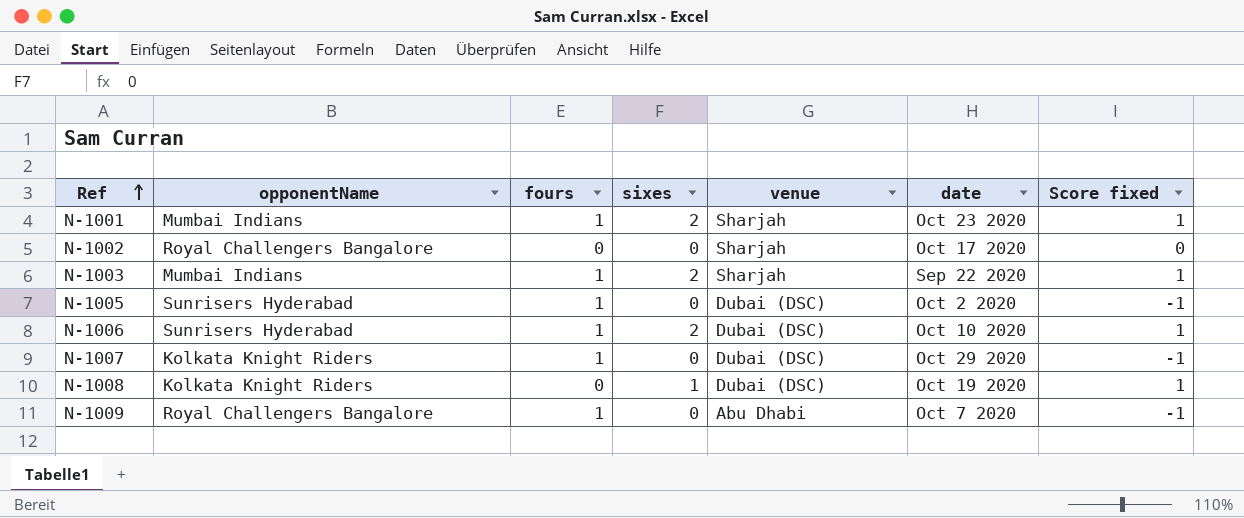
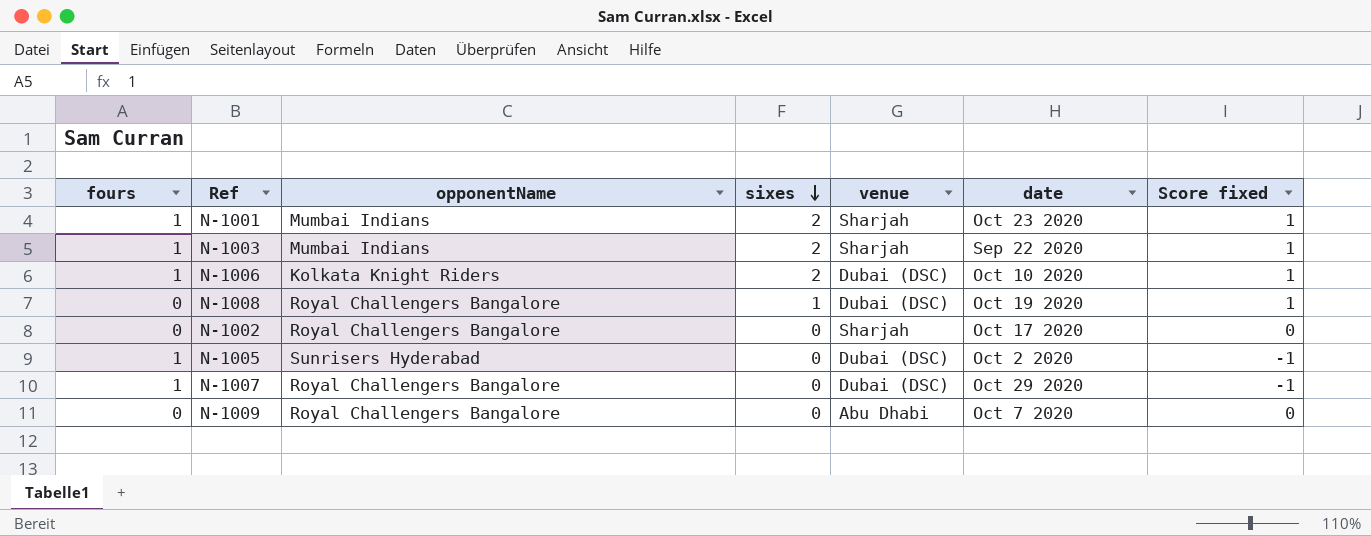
row order: Ref ascending -> sixes descending
column fours | position: 3 -> 1
N-1006 | opponentName: Sunrisers Hyderabad -> Kolkata Knight Riders
N-1008 | opponentName: Kolkata Knight Riders -> Royal Challengers Bangalore
N-1007 | opponentName: Kolkata Knight Riders -> Royal Challengers Bangalore
N-1009 | fours: 1 -> 0
N-1009 | Score fixed: -1 -> 0

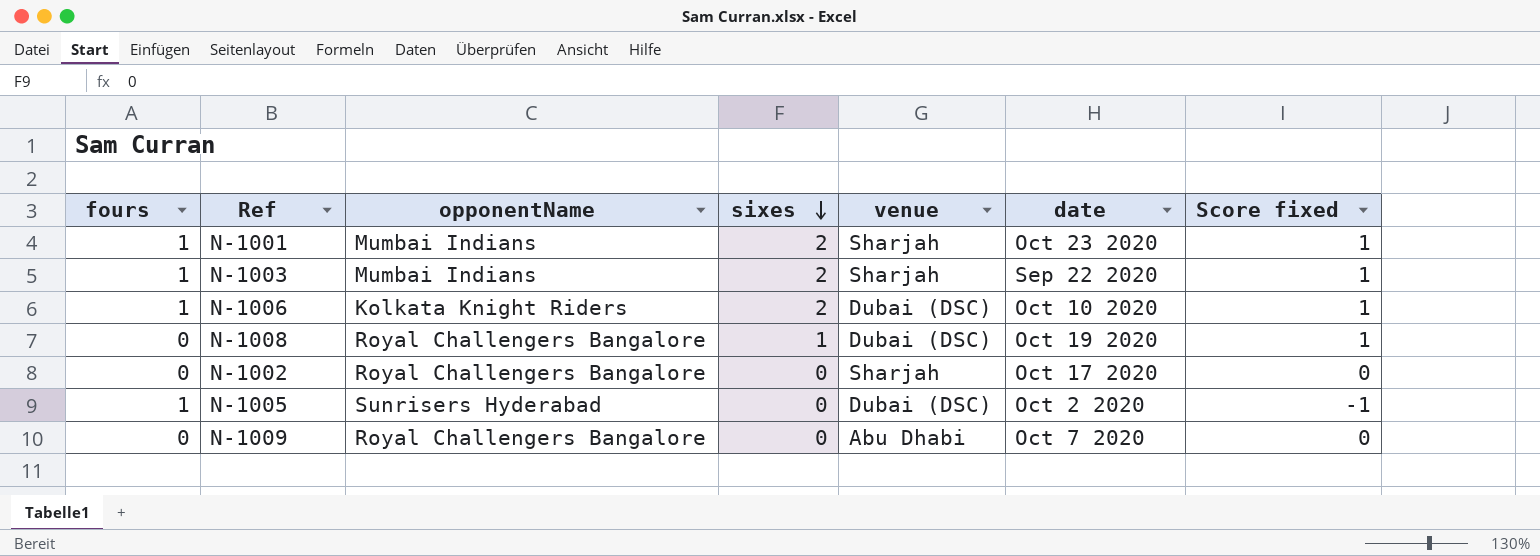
row N-1007: 1 | Royal Challengers Bangalore | 0 | Dubai (DSC) | Oct 29 2020 | -1 -> none

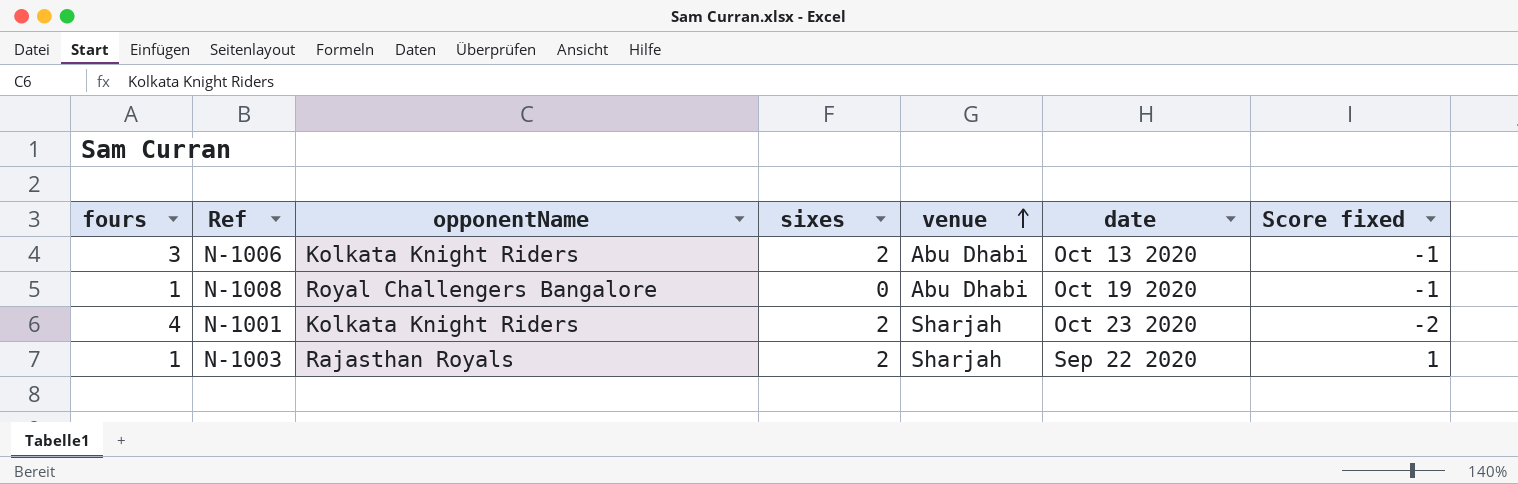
row order: sixes descending -> venue ascending
row N-1002: 0 | Royal Challengers Bangalore | 0 | Sharjah | Oct 17 2020 | 0 -> none
row N-1005: 1 | Sunrisers Hyderabad | 0 | Dubai (DSC) | Oct 2 2020 | -1 -> none
row N-1009: 0 | Royal Challengers Bangalore | 0 | Abu Dhabi | Oct 7 2020 | 0 -> none
N-1006 | fours: 1 -> 3
N-1006 | venue: Dubai (DSC) -> Abu Dhabi
N-1006 | date: Oct 10 2020 -> Oct 13 2020
N-1006 | Score fixed: 1 -> -1
N-1008 | fours: 0 -> 1
N-1008 | sixes: 1 -> 0
N-1008 | venue: Dubai (DSC) -> Abu Dhabi
N-1008 | Score fixed: 1 -> -1
N-1001 | fours: 1 -> 4
N-1001 | opponentName: Mumbai Indians -> Kolkata Knight Riders
N-1001 | Score fixed: 1 -> -2
N-1003 | opponentName: Mumbai Indians -> Rajasthan Royals

